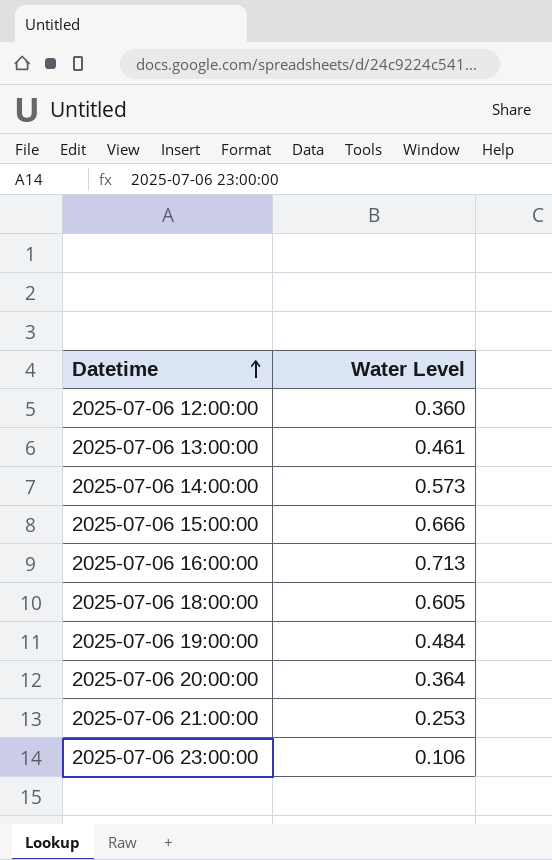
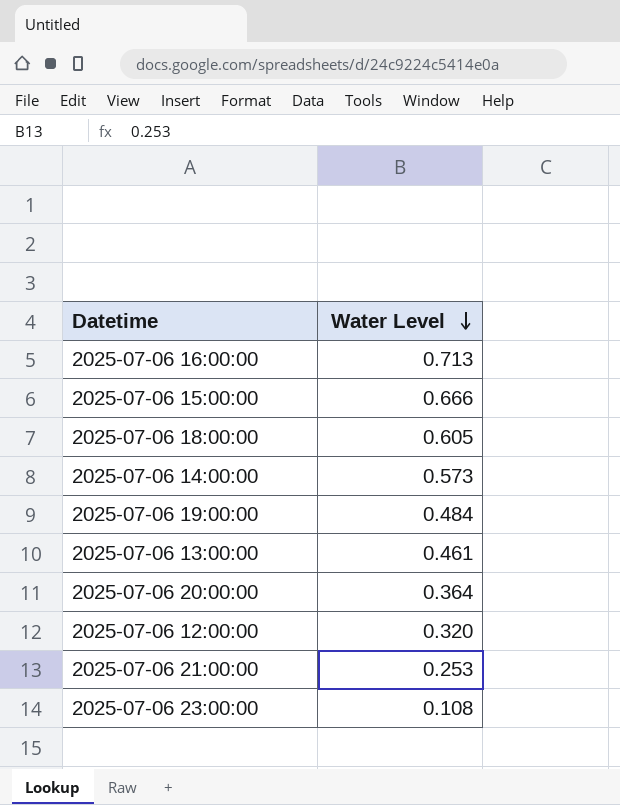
row order: Datetime ascending -> Water Level descending
2025-07-06 12:00:00 | Water Level: 0.360 -> 0.320
2025-07-06 23:00:00 | Water Level: 0.106 -> 0.108

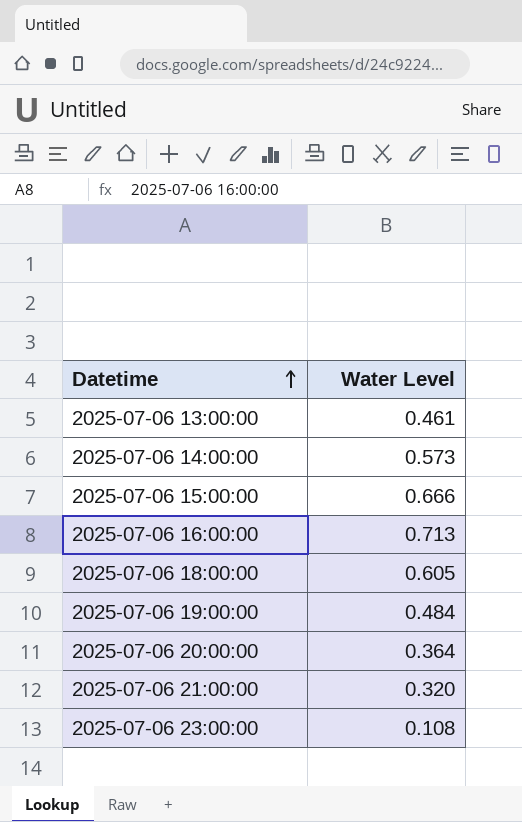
row order: Water Level descending -> Datetime ascending
row 2025-07-06 12:00:00: 0.320 -> none
2025-07-06 21:00:00 | Water Level: 0.253 -> 0.320

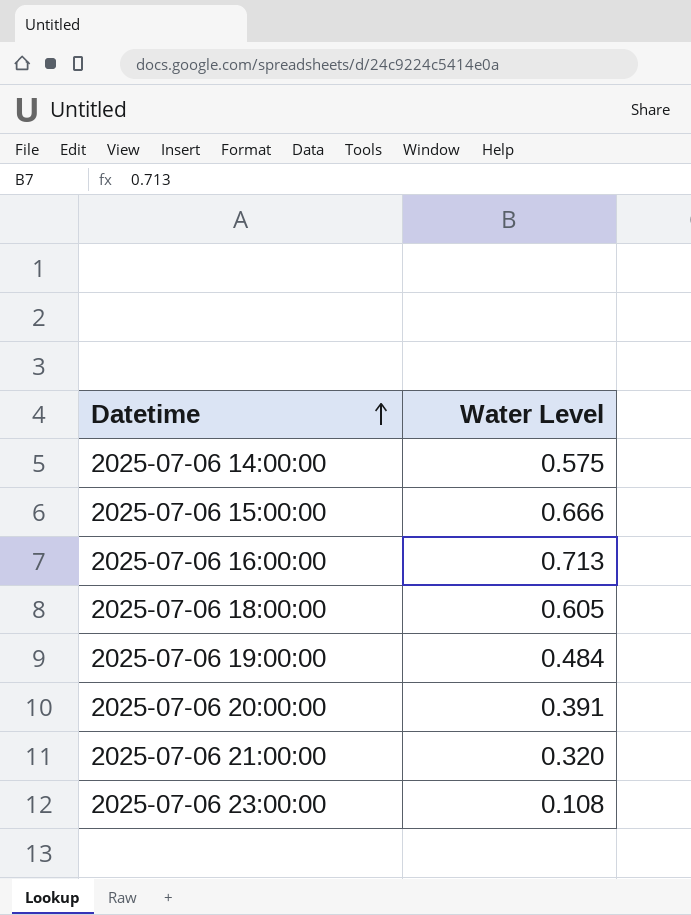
row 2025-07-06 13:00:00: 0.461 -> none
2025-07-06 14:00:00 | Water Level: 0.573 -> 0.575
2025-07-06 20:00:00 | Water Level: 0.364 -> 0.391

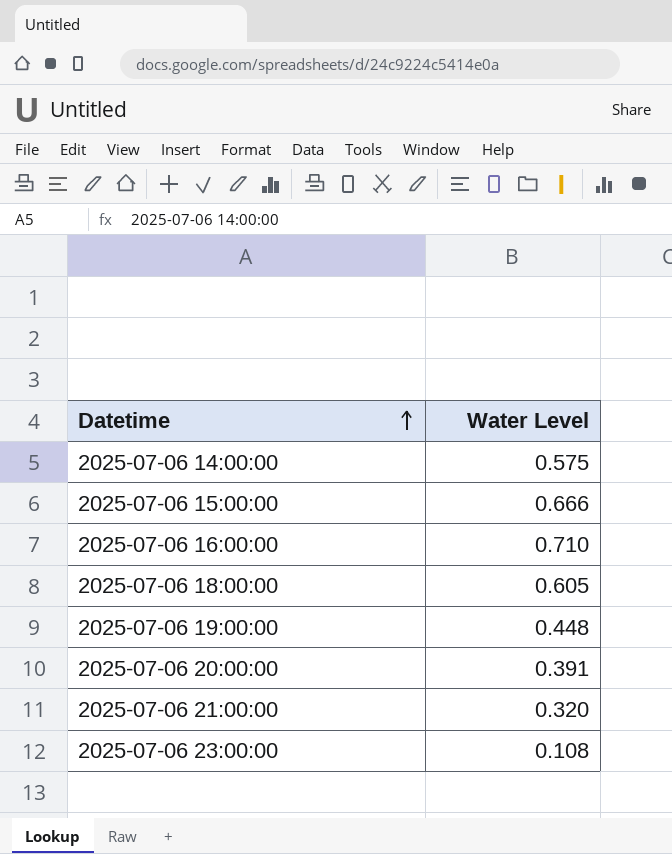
2025-07-06 16:00:00 | Water Level: 0.713 -> 0.710
2025-07-06 19:00:00 | Water Level: 0.484 -> 0.448

